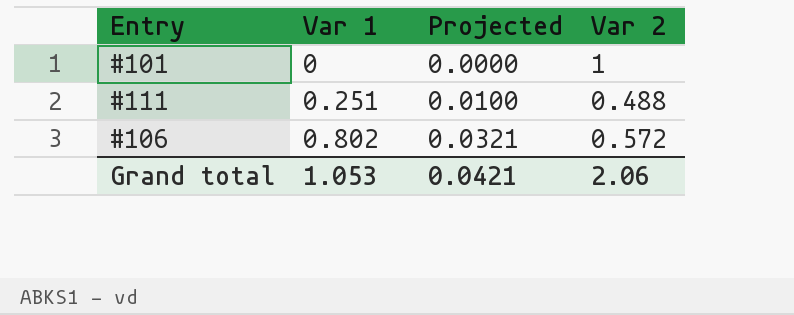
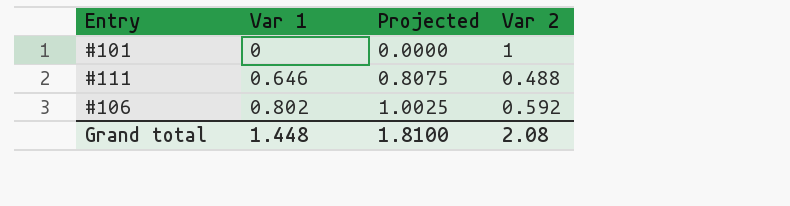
column Projected | formula: [Var 1] * 0.04 -> [Var 1] * 1.25
#111 | Var 1: 0.251 -> 0.646
#106 | Var 2: 0.572 -> 0.592
Grand total | Var 1: 1.053 -> 1.448
Grand total | Projected: 0.0421 -> 1.8100
Grand total | Var 2: 2.06 -> 2.08

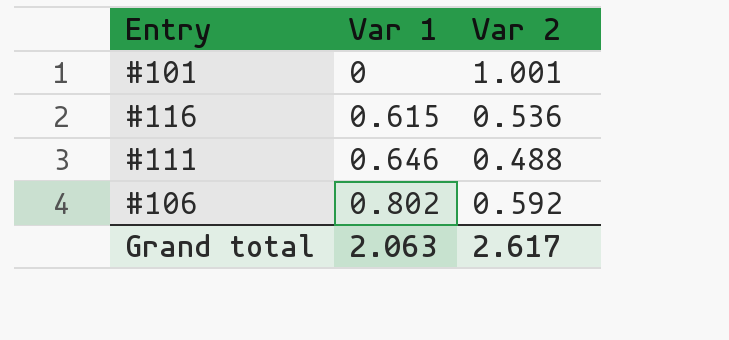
column Projected | formula: [Var 1] * 1.25 -> none
#101 | Var 2: 1 -> 1.001
row #116: none -> 0.615 | 0.536
Grand total | Var 1: 1.448 -> 2.063
Grand total | Var 2: 2.08 -> 2.617

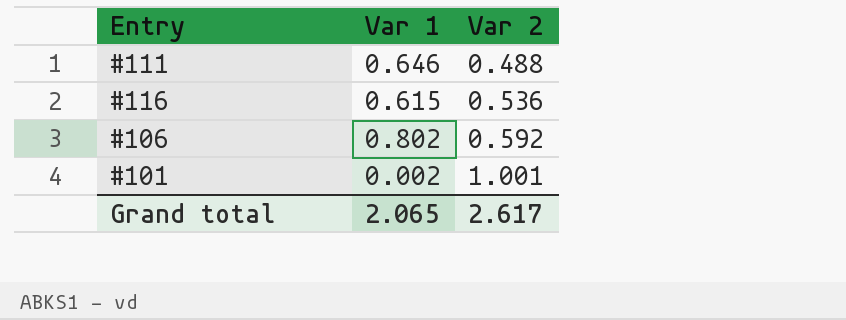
row order: Var 1 ascending -> Var 2 ascending
#101 | Var 1: 0 -> 0.002
Grand total | Var 1: 2.063 -> 2.065

